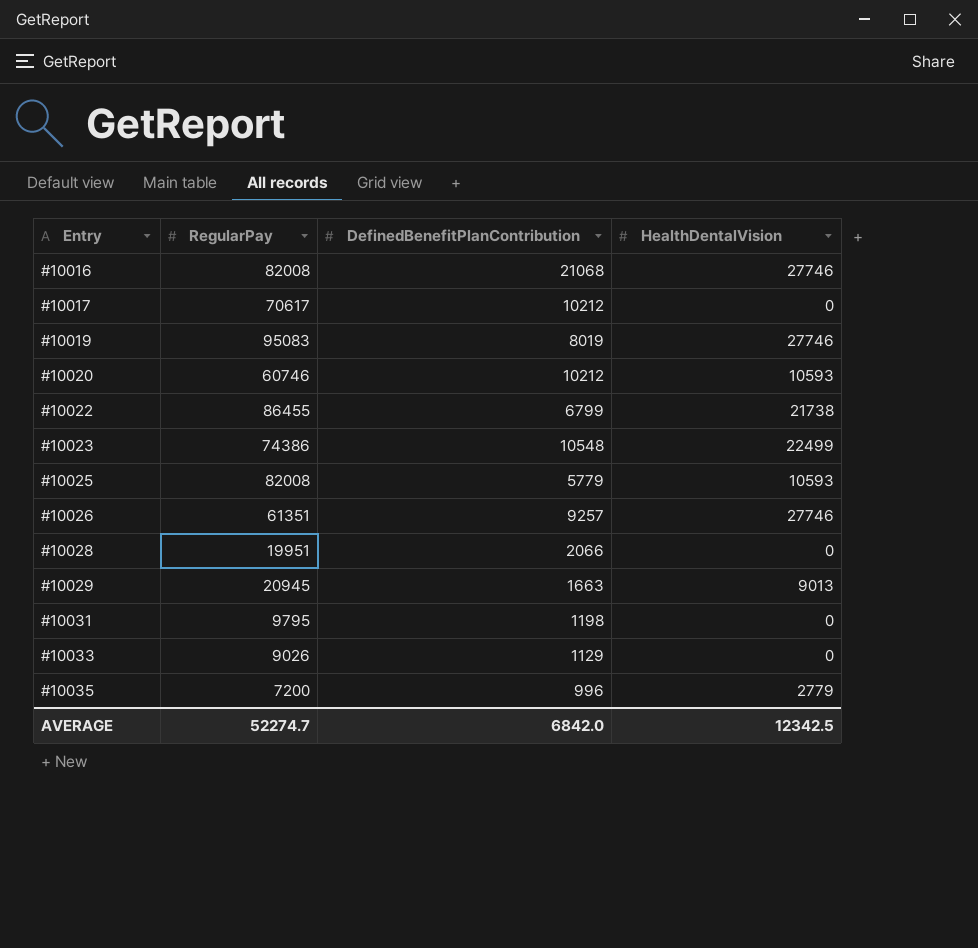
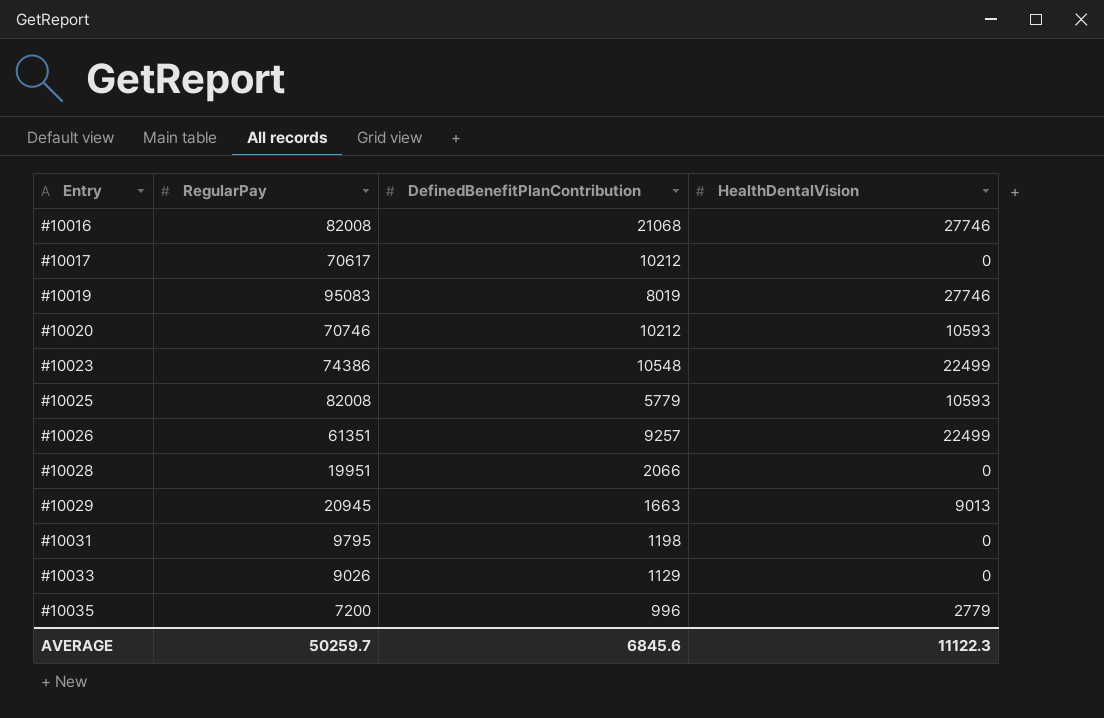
row #10022: 86455 | 6799 | 21738 -> none
#10020 | RegularPay: 60746 -> 70746
#10026 | HealthDentalVision: 27746 -> 22499
AVERAGE | RegularPay: 52274.7 -> 50259.7
AVERAGE | DefinedBenefitPlanContribution: 6842.0 -> 6845.6
AVERAGE | HealthDentalVision: 12342.5 -> 11122.3

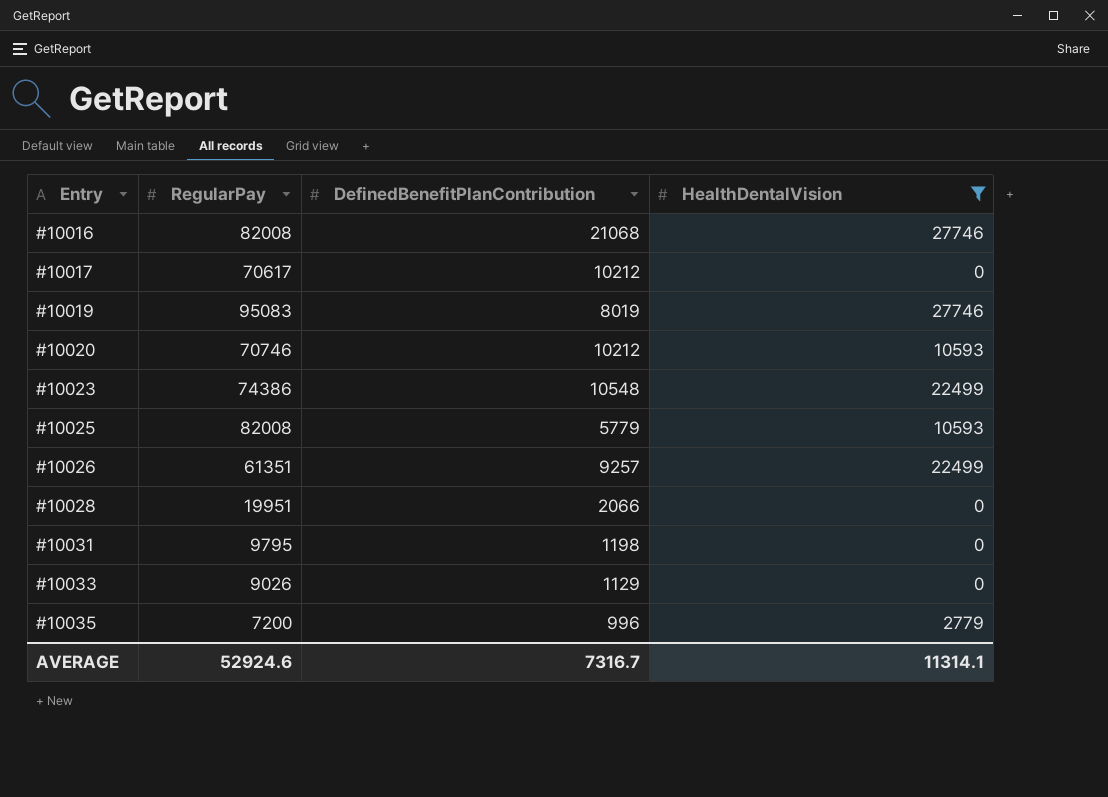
filter: none -> HealthDentalVision != 9013
AVERAGE | RegularPay: 50259.7 -> 52924.6
AVERAGE | DefinedBenefitPlanContribution: 6845.6 -> 7316.7
AVERAGE | HealthDentalVision: 11122.3 -> 11314.1

